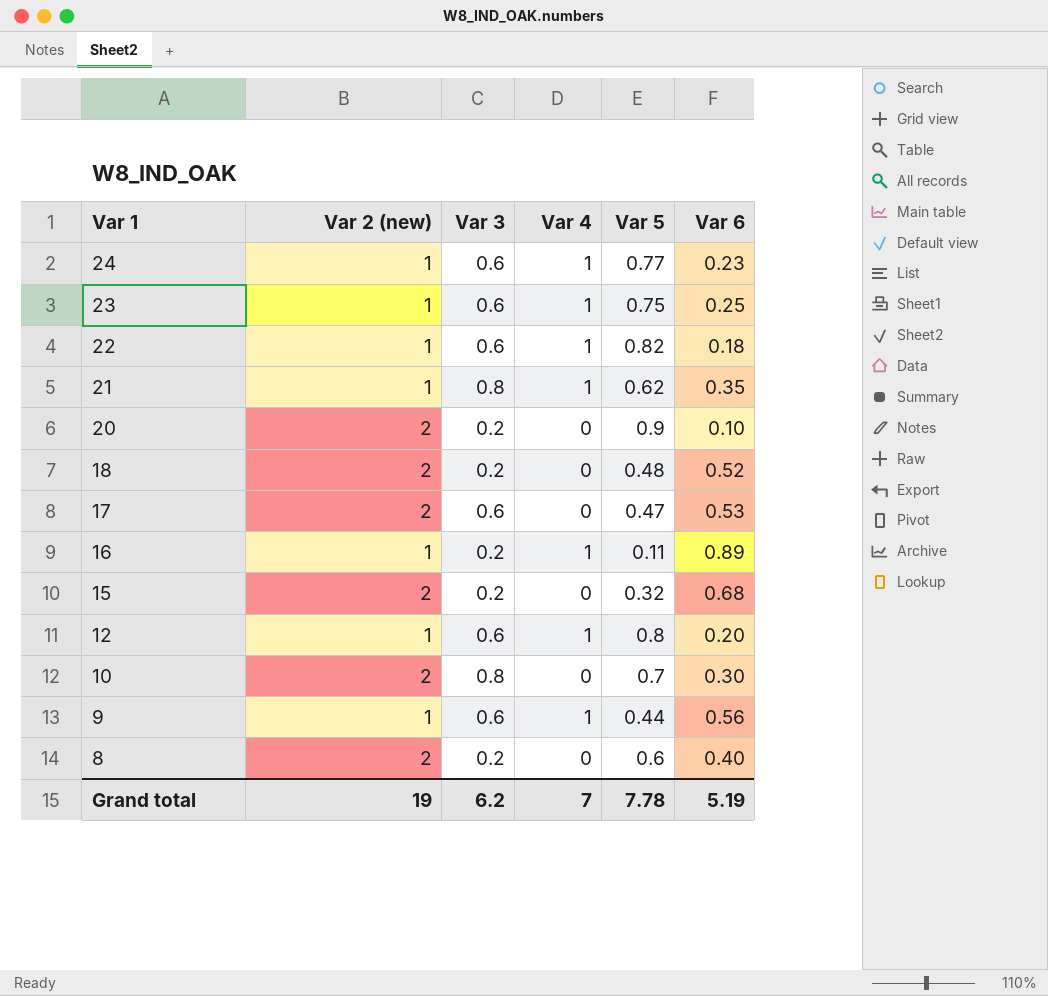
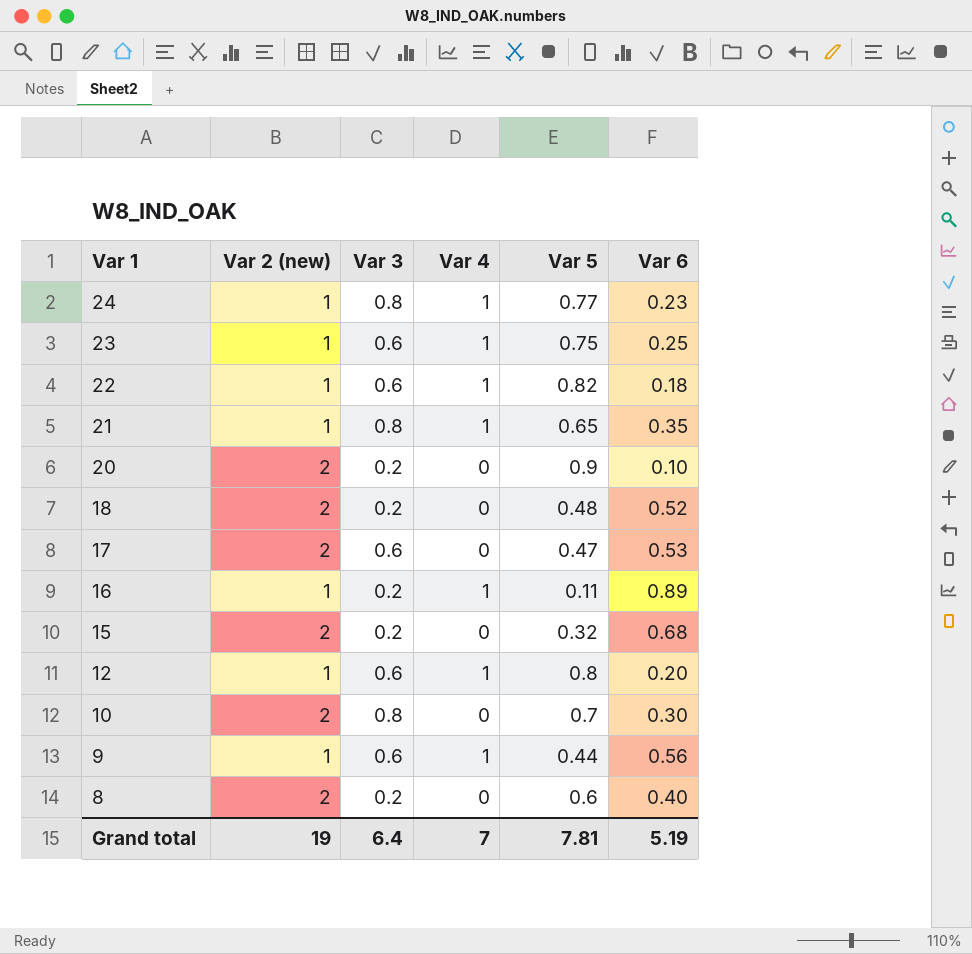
24 | Var 3: 0.6 -> 0.8
21 | Var 5: 0.62 -> 0.65
Grand total | Var 3: 6.2 -> 6.4
Grand total | Var 5: 7.78 -> 7.81

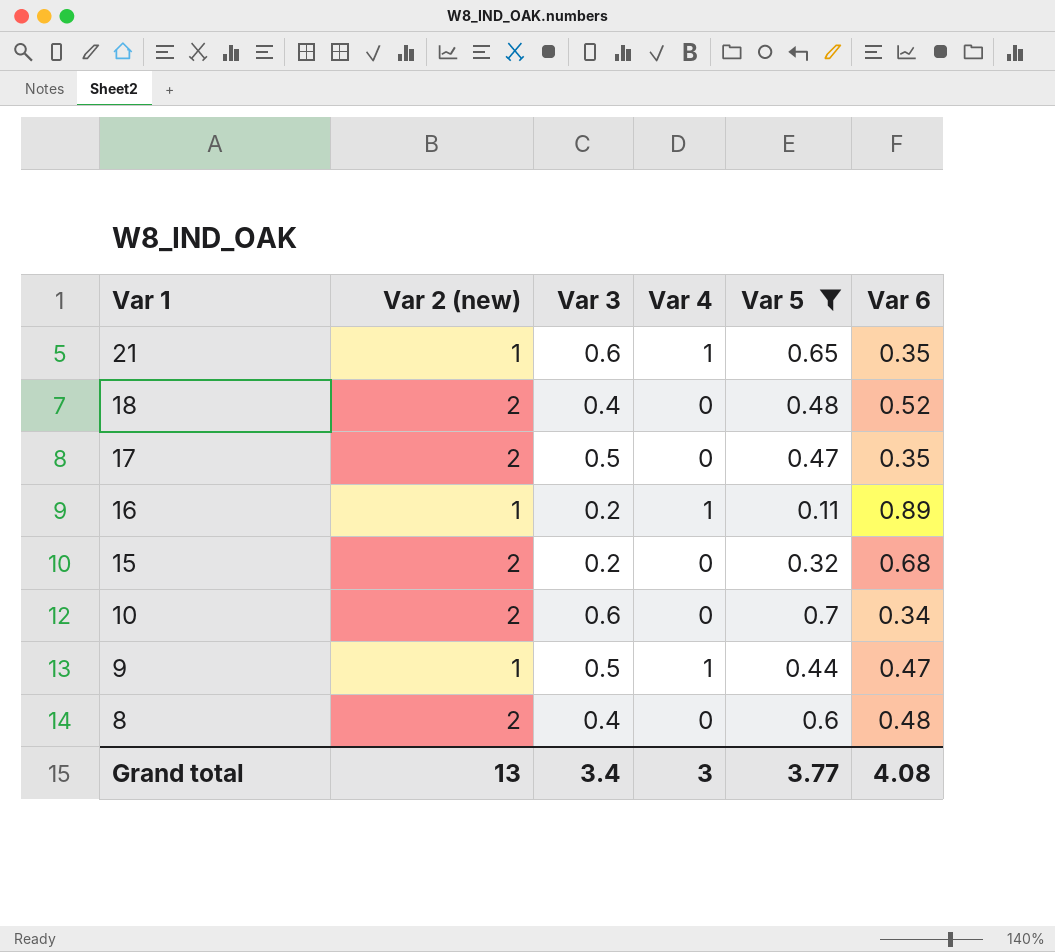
filter: none -> Var 5 <= 0.7
21 | Var 3: 0.8 -> 0.6
18 | Var 3: 0.2 -> 0.4
17 | Var 3: 0.6 -> 0.5
17 | Var 6: 0.53 -> 0.35
10 | Var 3: 0.8 -> 0.6
10 | Var 6: 0.30 -> 0.34
9 | Var 3: 0.6 -> 0.5
9 | Var 6: 0.56 -> 0.47
8 | Var 3: 0.2 -> 0.4
8 | Var 6: 0.40 -> 0.48
Grand total | Var 2 (new): 19 -> 13
Grand total | Var 3: 6.4 -> 3.4
Grand total | Var 4: 7 -> 3
Grand total | Var 5: 7.81 -> 3.77
Grand total | Var 6: 5.19 -> 4.08

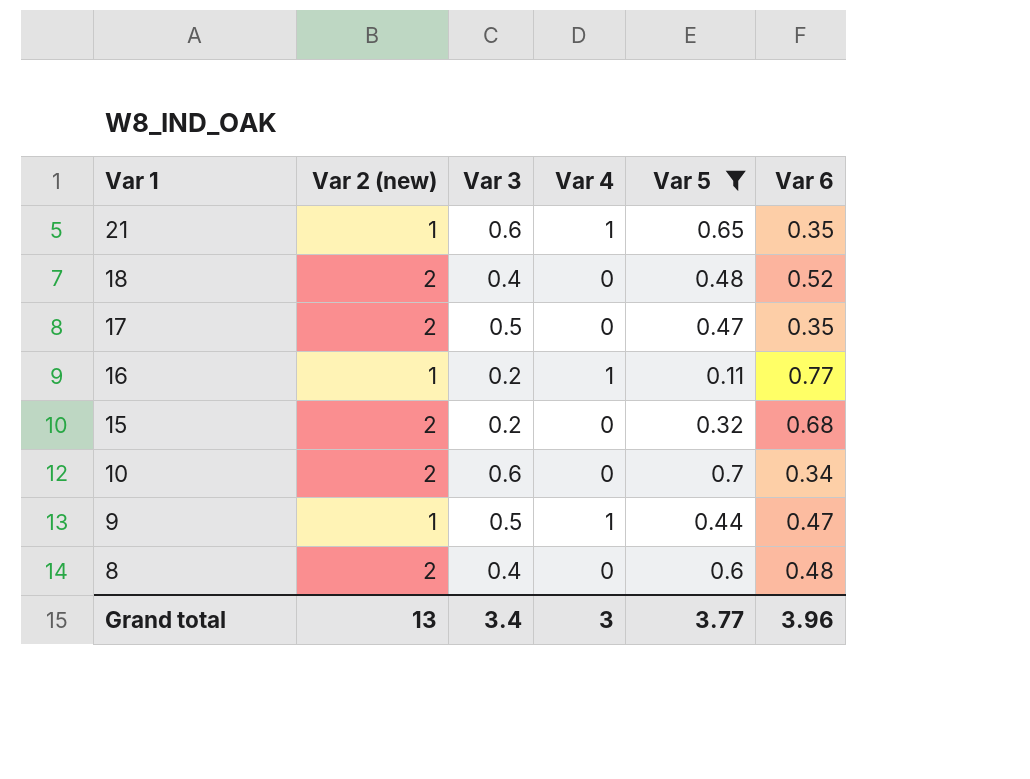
16 | Var 6: 0.89 -> 0.77
Grand total | Var 6: 4.08 -> 3.96

